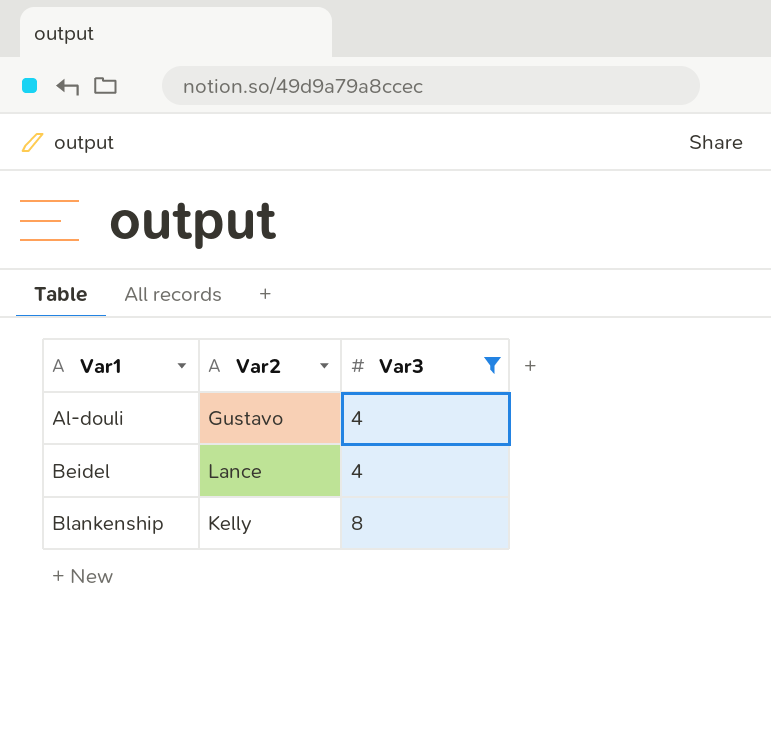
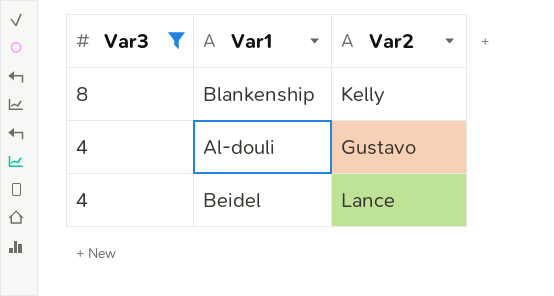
row order: Var1 ascending -> Var3 descending
column Var3 | position: 3 -> 1

